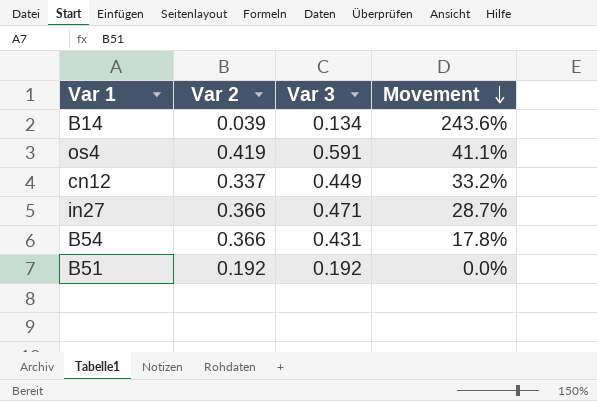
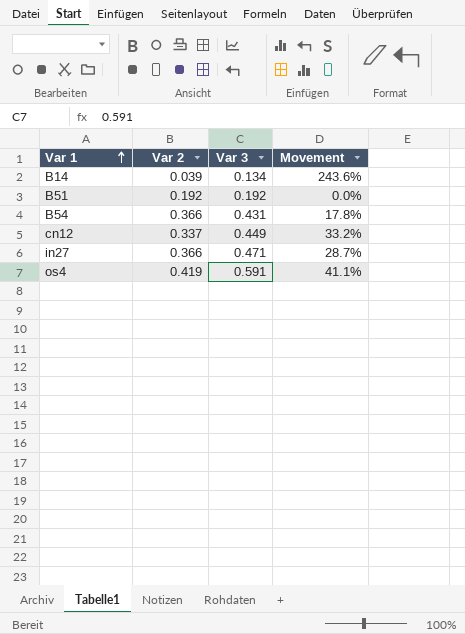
row order: Movement descending -> Var 1 ascending

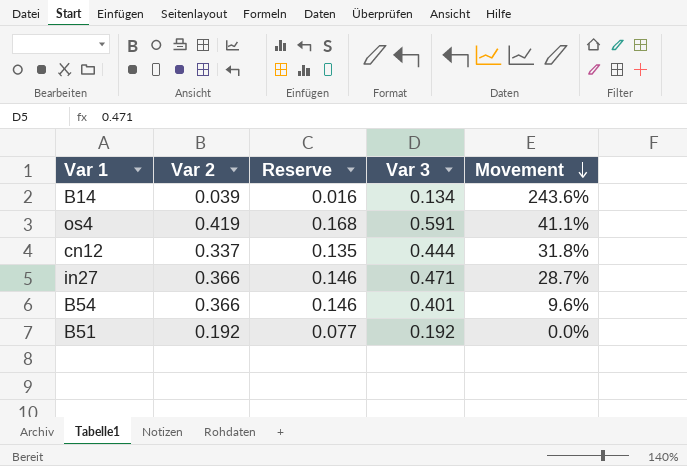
row order: Var 1 ascending -> Movement descending
column Reserve | formula: none -> [Var 2] * 0.4
cn12 | Var 3: 0.449 -> 0.444
cn12 | Movement: 33.2% -> 31.8%
B54 | Var 3: 0.431 -> 0.401
B54 | Movement: 17.8% -> 9.6%

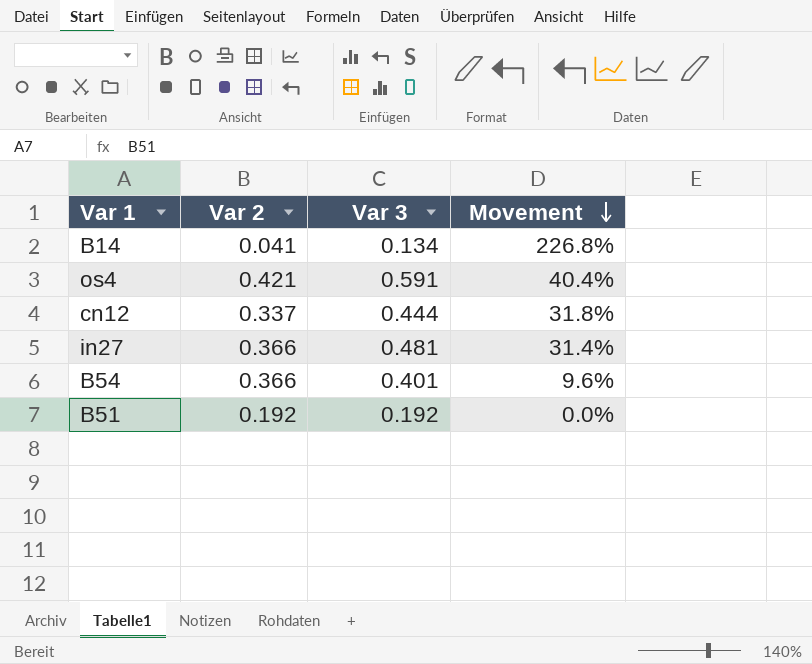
column Reserve | formula: [Var 2] * 0.4 -> none
B14 | Var 2: 0.039 -> 0.041
B14 | Movement: 243.6% -> 226.8%
os4 | Var 2: 0.419 -> 0.421
os4 | Movement: 41.1% -> 40.4%
in27 | Var 3: 0.471 -> 0.481
in27 | Movement: 28.7% -> 31.4%

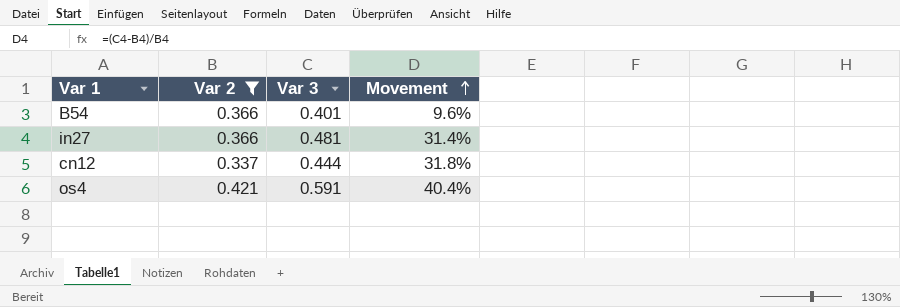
filter: none -> Var 2 >= 0.337
row order: Movement descending -> Movement ascending

